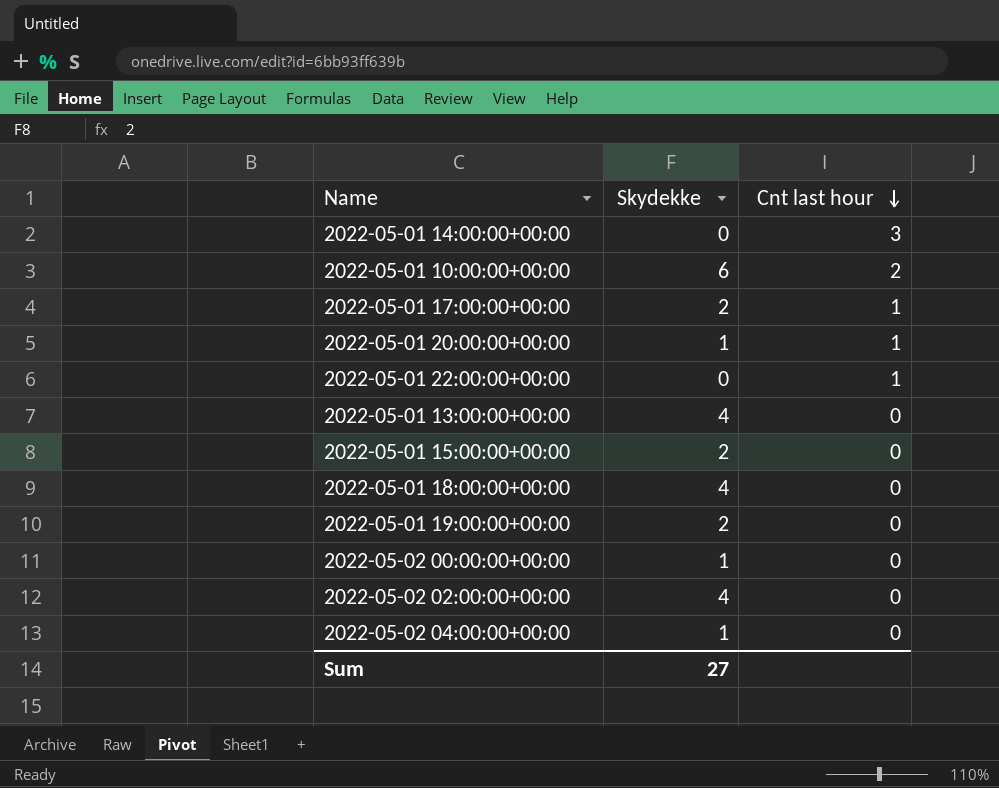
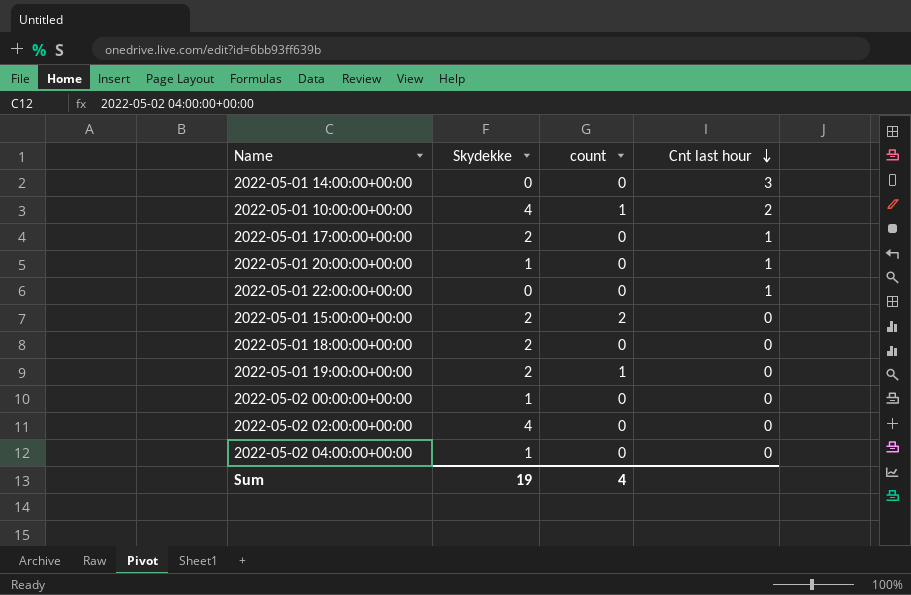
column count | position: none -> 3
row 2022-05-01 13:00:00+00:00: 4 | 0 -> none
2022-05-01 10:00:00+00:00 | Skydekke: 6 -> 4
2022-05-01 18:00:00+00:00 | Skydekke: 4 -> 2
Sum | Skydekke: 27 -> 19

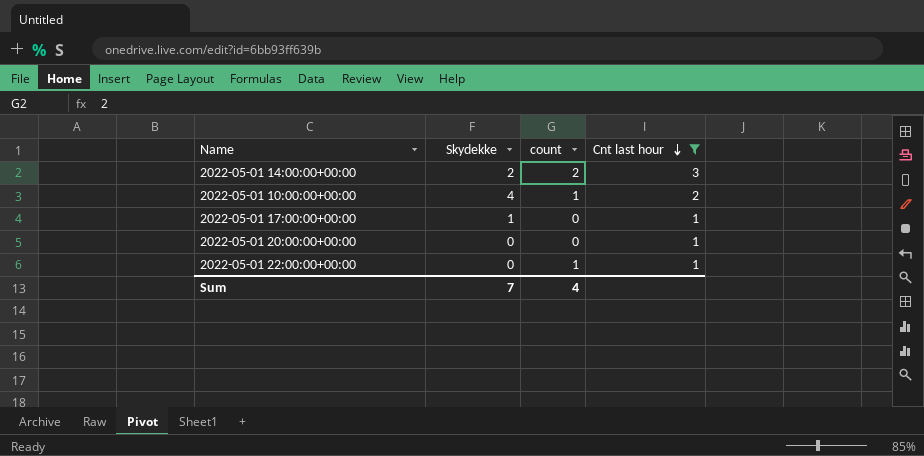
filter: none -> Cnt last hour != 0
2022-05-01 14:00:00+00:00 | Skydekke: 0 -> 2
2022-05-01 14:00:00+00:00 | count: 0 -> 2
2022-05-01 17:00:00+00:00 | Skydekke: 2 -> 1
2022-05-01 20:00:00+00:00 | Skydekke: 1 -> 0
2022-05-01 22:00:00+00:00 | count: 0 -> 1
Sum | Skydekke: 19 -> 7

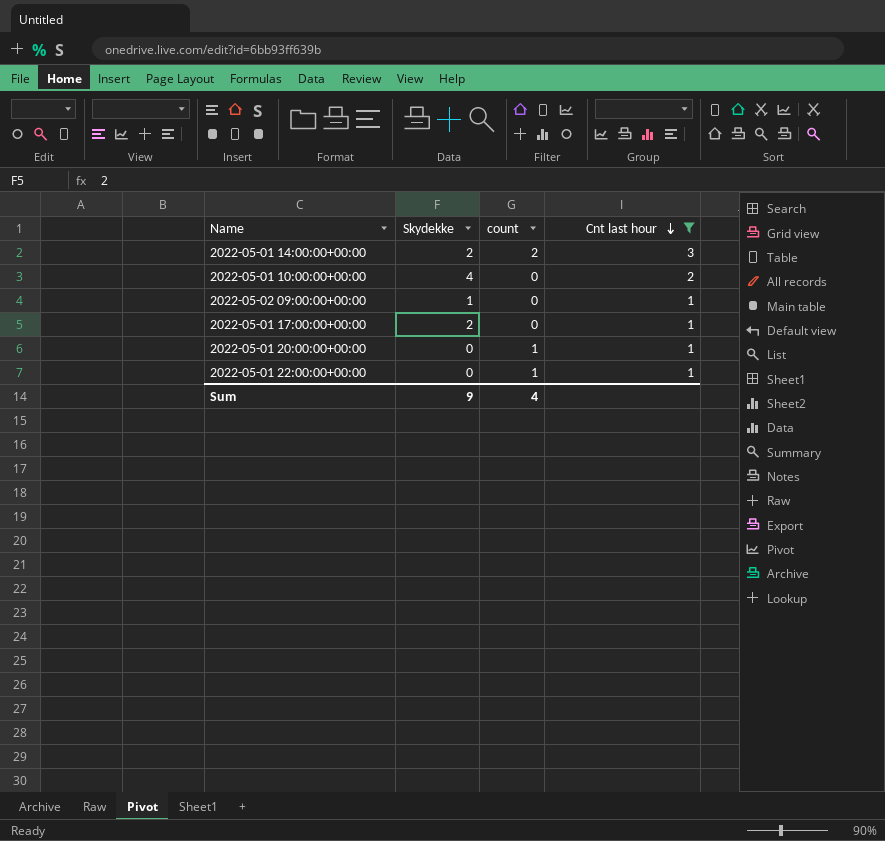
2022-05-01 10:00:00+00:00 | count: 1 -> 0
row 2022-05-02 09:00:00+00:00: none -> 1 | 0 | 1
2022-05-01 17:00:00+00:00 | Skydekke: 1 -> 2
2022-05-01 20:00:00+00:00 | count: 0 -> 1
Sum | Skydekke: 7 -> 9

